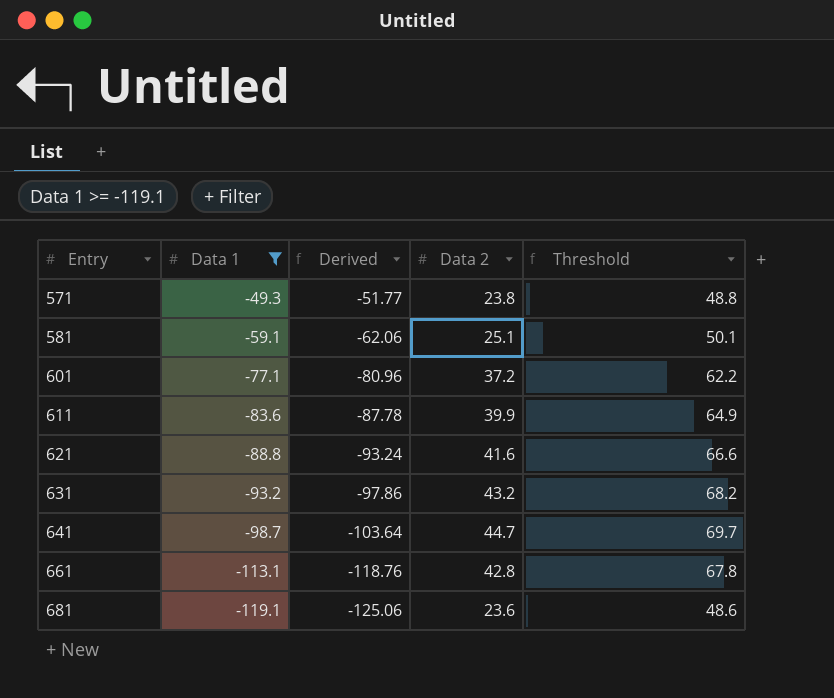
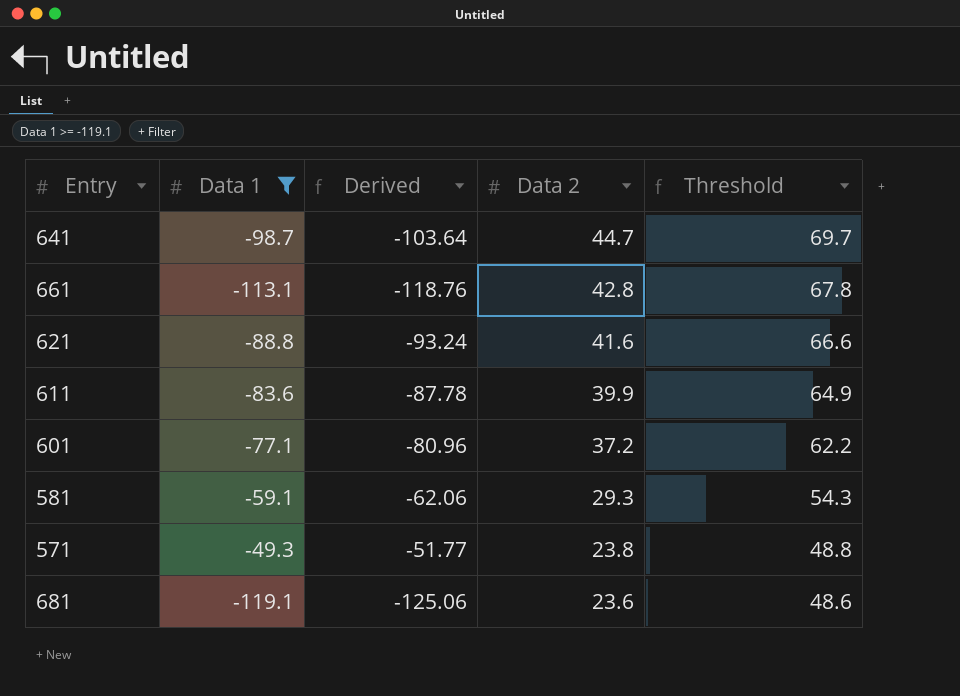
row order: Entry ascending -> Data 2 descending
row 631: -93.2 | -97.86 | 43.2 | 68.2 -> none
581 | Data 2: 25.1 -> 29.3
581 | Threshold: 50.1 -> 54.3

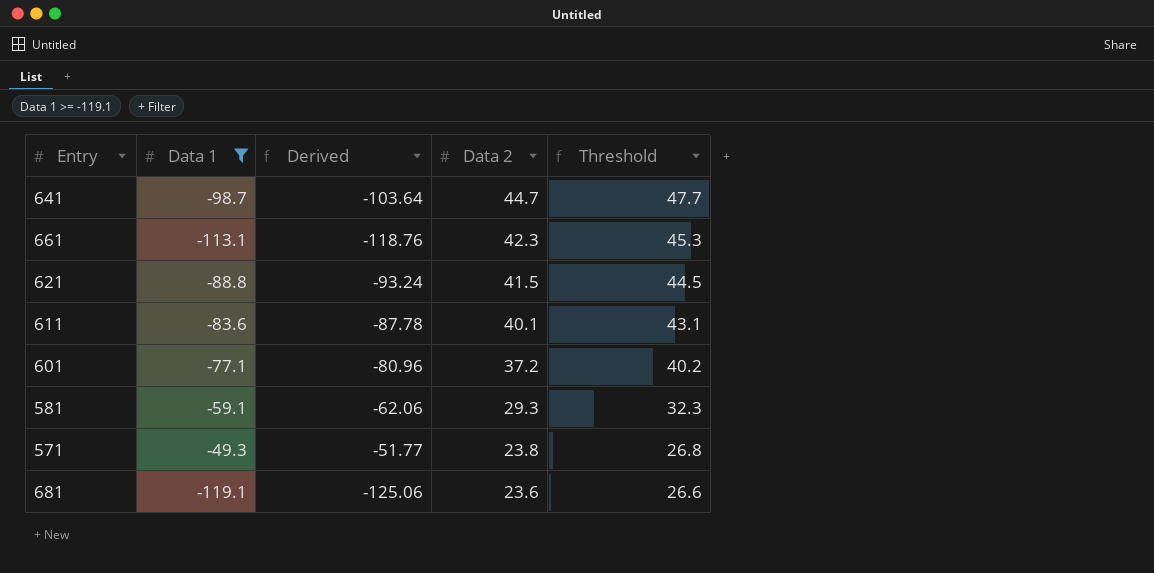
column Threshold | formula: [Data 2] + 25 -> [Data 2] + 3
661 | Data 2: 42.8 -> 42.3
621 | Data 2: 41.6 -> 41.5
611 | Data 2: 39.9 -> 40.1

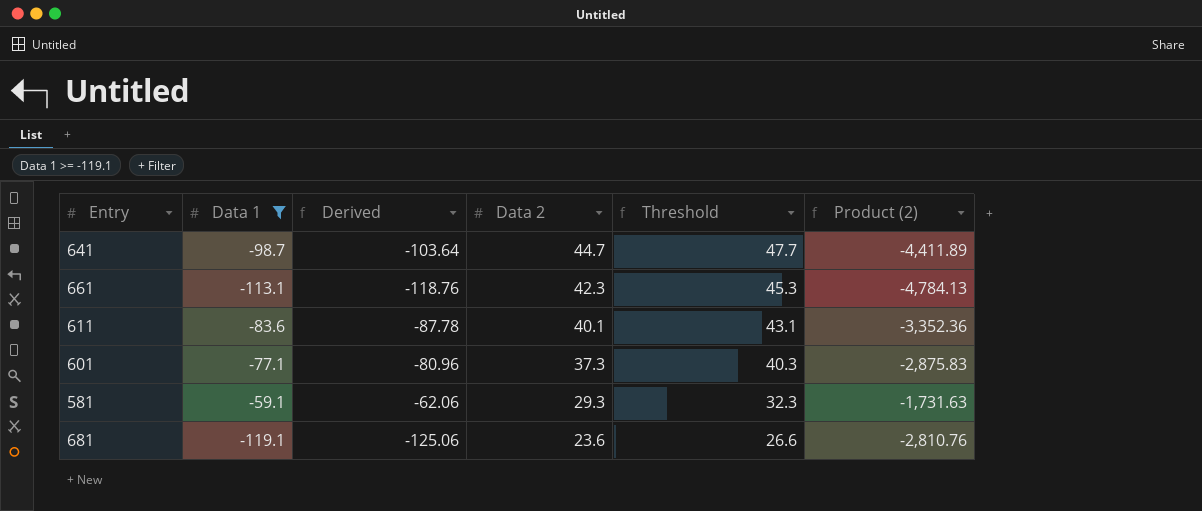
column Product (2) | formula: none -> [Data 1] * [Data 2]
row 621: -88.8 | -93.24 | 41.5 | 44.5 -> none
row 571: -49.3 | -51.77 | 23.8 | 26.8 -> none
601 | Data 2: 37.2 -> 37.3
601 | Threshold: 40.2 -> 40.3

